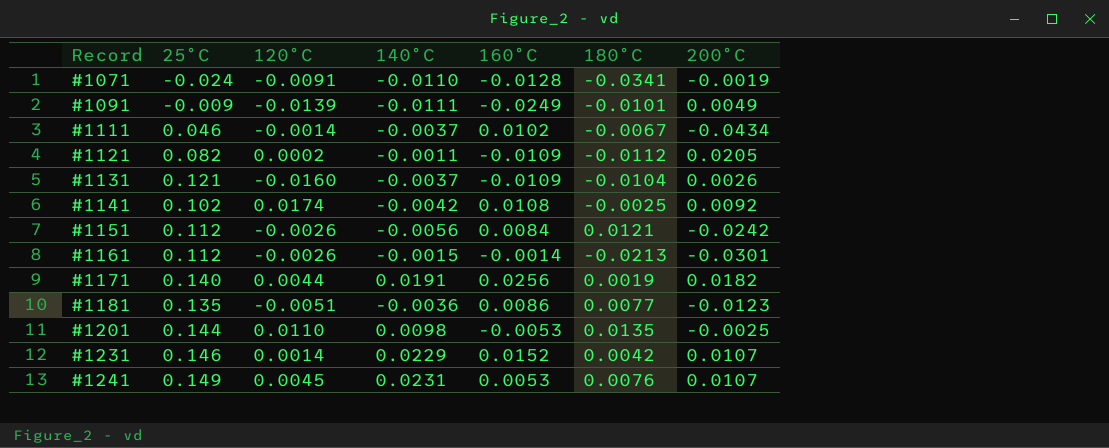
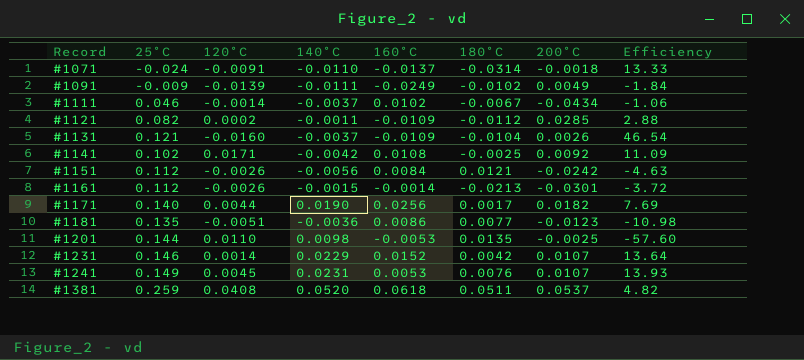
column Efficiency | formula: none -> [25°C] / [200°C]
#1071 | 160°C: -0.0128 -> -0.0137
#1071 | 180°C: -0.0341 -> -0.0314
#1071 | 200°C: -0.0019 -> -0.0018
#1091 | 180°C: -0.0101 -> -0.0102
#1121 | 200°C: 0.0205 -> 0.0285
#1141 | 120°C: 0.0174 -> 0.0171
#1171 | 140°C: 0.0191 -> 0.0190
#1171 | 180°C: 0.0019 -> 0.0017
row #1381: none -> 0.259 | 0.0408 | 0.0520 | 0.0618 | 0.0511 | 0.0537 | 4.82

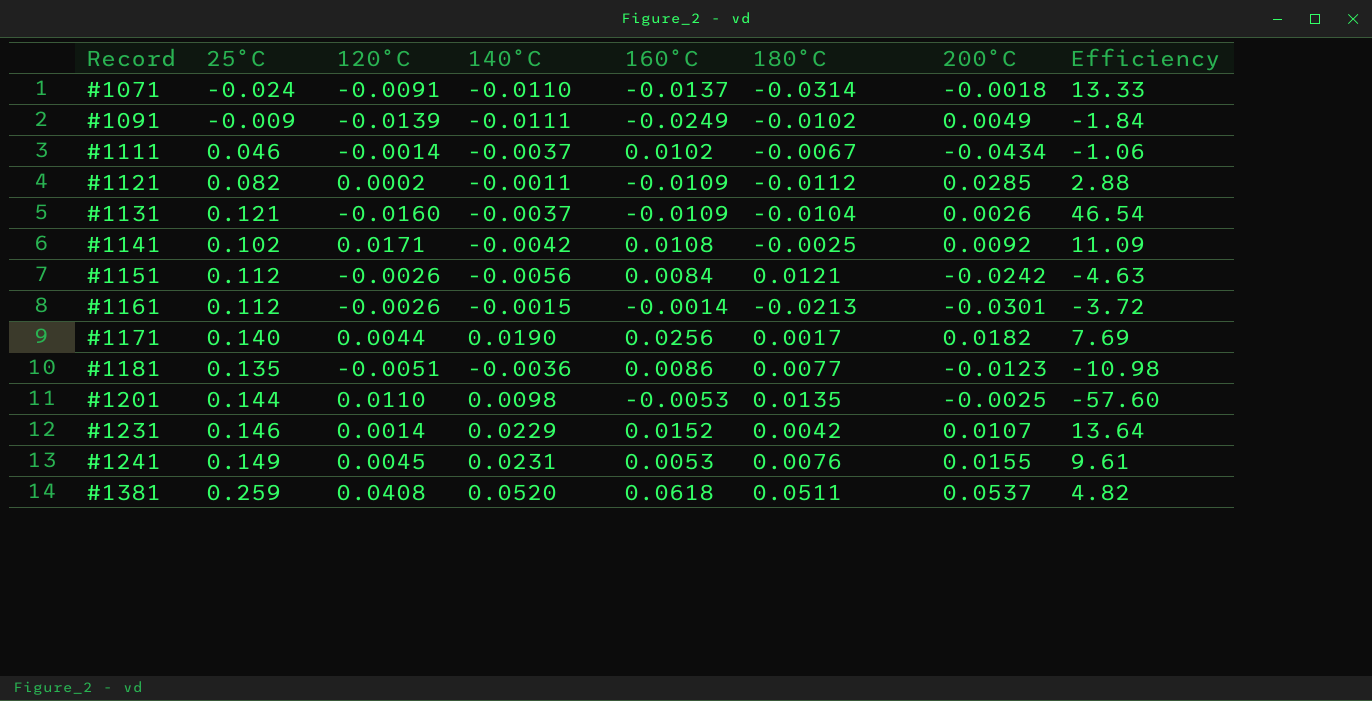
#1241 | 200°C: 0.0107 -> 0.0155
#1241 | Efficiency: 13.93 -> 9.61

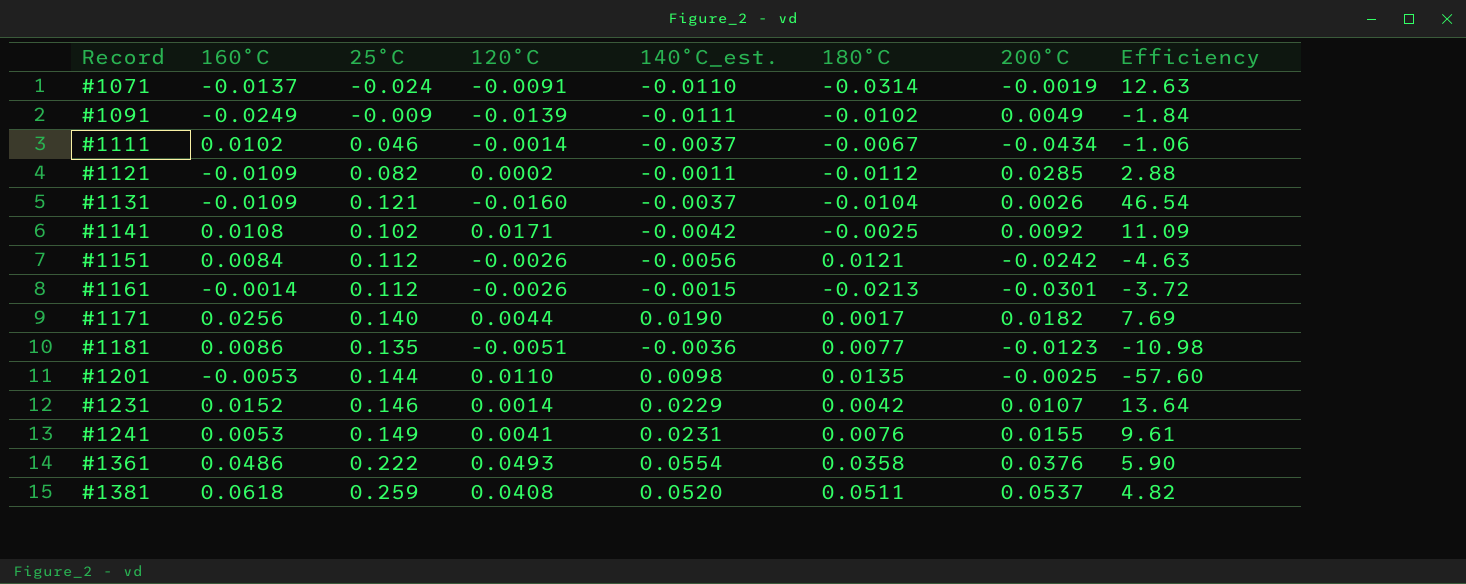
column 160°C | position: 5 -> 2
column name: 140°C -> 140°C_est.
#1071 | 200°C: -0.0018 -> -0.0019
#1071 | Efficiency: 13.33 -> 12.63
#1241 | 120°C: 0.0045 -> 0.0041
row #1361: none -> 0.0486 | 0.222 | 0.0493 | 0.0554 | 0.0358 | 0.0376 | 5.90

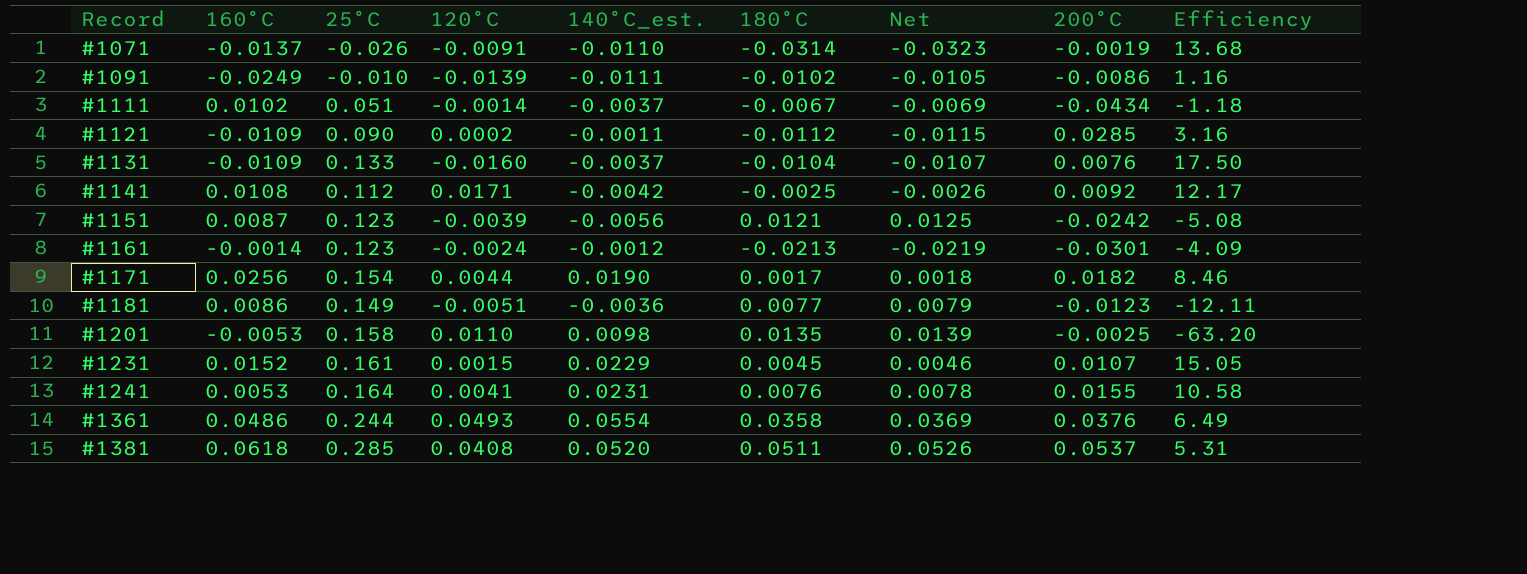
column Net | formula: none -> [180°C] * 1.03
#1071 | 25°C: -0.024 -> -0.026
#1071 | Efficiency: 12.63 -> 13.68
#1091 | 25°C: -0.009 -> -0.010
#1091 | 200°C: 0.0049 -> -0.0086
#1091 | Efficiency: -1.84 -> 1.16
#1111 | 25°C: 0.046 -> 0.051
#1111 | Efficiency: -1.06 -> -1.18
#1121 | 25°C: 0.082 -> 0.090
#1121 | Efficiency: 2.88 -> 3.16
#1131 | 25°C: 0.121 -> 0.133
#1131 | 200°C: 0.0026 -> 0.0076
#1131 | Efficiency: 46.54 -> 17.50
#1141 | 25°C: 0.102 -> 0.112
#1141 | Efficiency: 11.09 -> 12.17
#1151 | 160°C: 0.0084 -> 0.0087
#1151 | 25°C: 0.112 -> 0.123
#1151 | 120°C: -0.0026 -> -0.0039
#1151 | Efficiency: -4.63 -> -5.08
#1161 | 25°C: 0.112 -> 0.123
#1161 | 120°C: -0.0026 -> -0.0024
#1161 | 140°C_est.: -0.0015 -> -0.0012
#1161 | Efficiency: -3.72 -> -4.09
#1171 | 25°C: 0.140 -> 0.154
#1171 | Efficiency: 7.69 -> 8.46
#1181 | 25°C: 0.135 -> 0.149
#1181 | Efficiency: -10.98 -> -12.11
#1201 | 25°C: 0.144 -> 0.158
#1201 | Efficiency: -57.60 -> -63.20
#1231 | 25°C: 0.146 -> 0.161
#1231 | 120°C: 0.0014 -> 0.0015
#1231 | 180°C: 0.0042 -> 0.0045
#1231 | Efficiency: 13.64 -> 15.05
#1241 | 25°C: 0.149 -> 0.164
#1241 | Efficiency: 9.61 -> 10.58
#1361 | 25°C: 0.222 -> 0.244
#1361 | Efficiency: 5.90 -> 6.49
#1381 | 25°C: 0.259 -> 0.285
#1381 | Efficiency: 4.82 -> 5.31

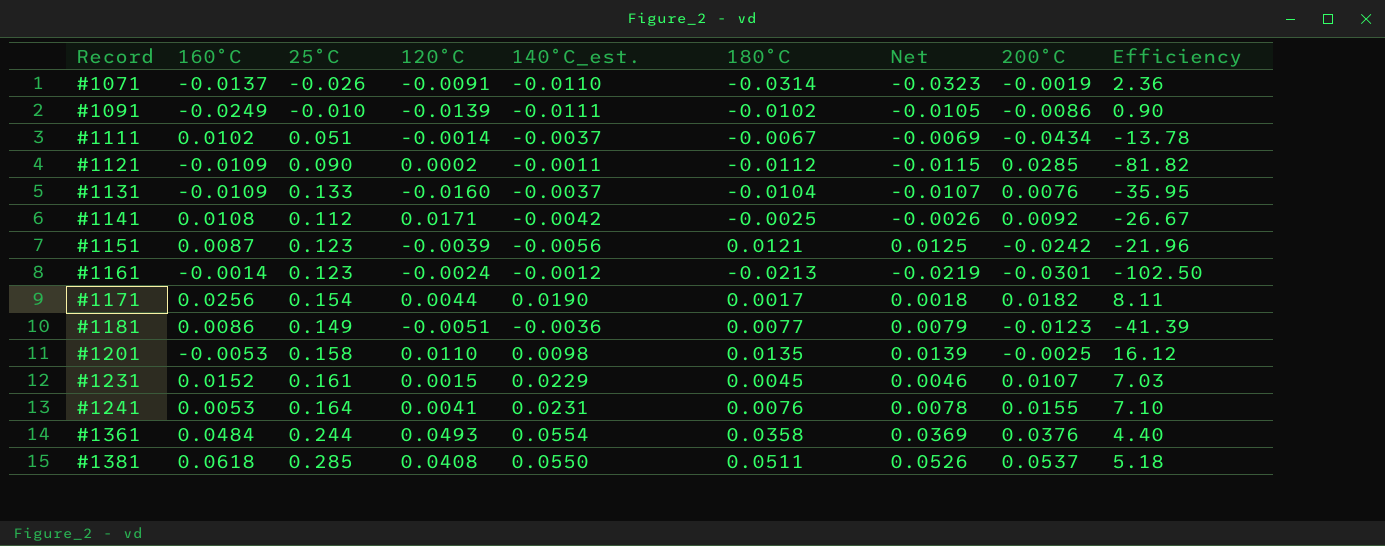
column Efficiency | formula: [25°C] / [200°C] -> [25°C] / [140°C_est.]
#1361 | 160°C: 0.0486 -> 0.0484
#1381 | 140°C_est.: 0.0520 -> 0.0550

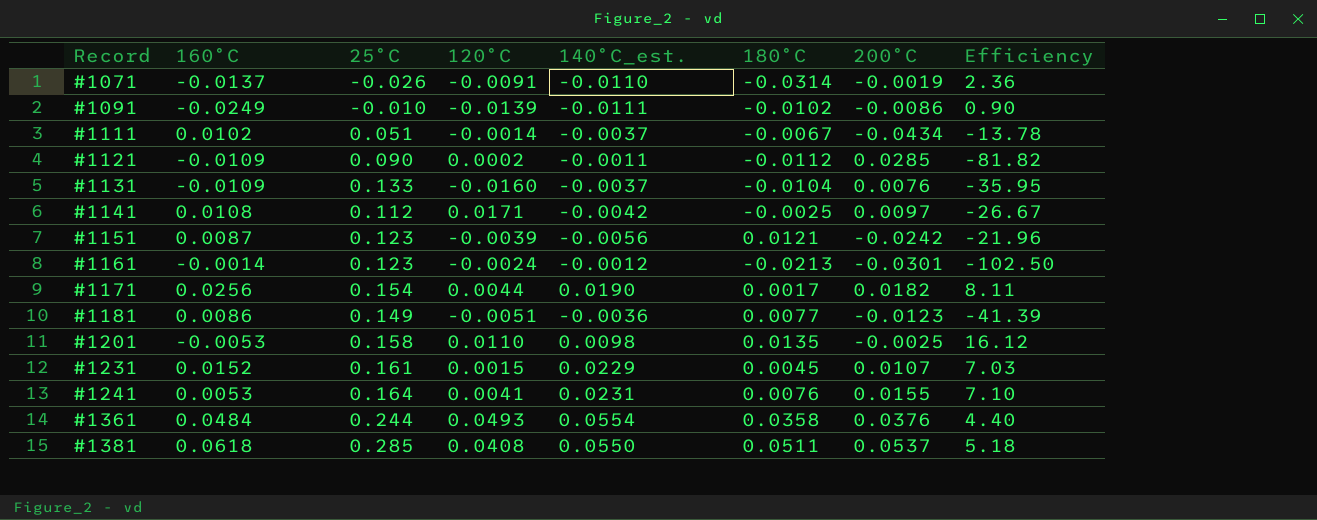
column Net | formula: [180°C] * 1.03 -> none
#1141 | 200°C: 0.0092 -> 0.0097

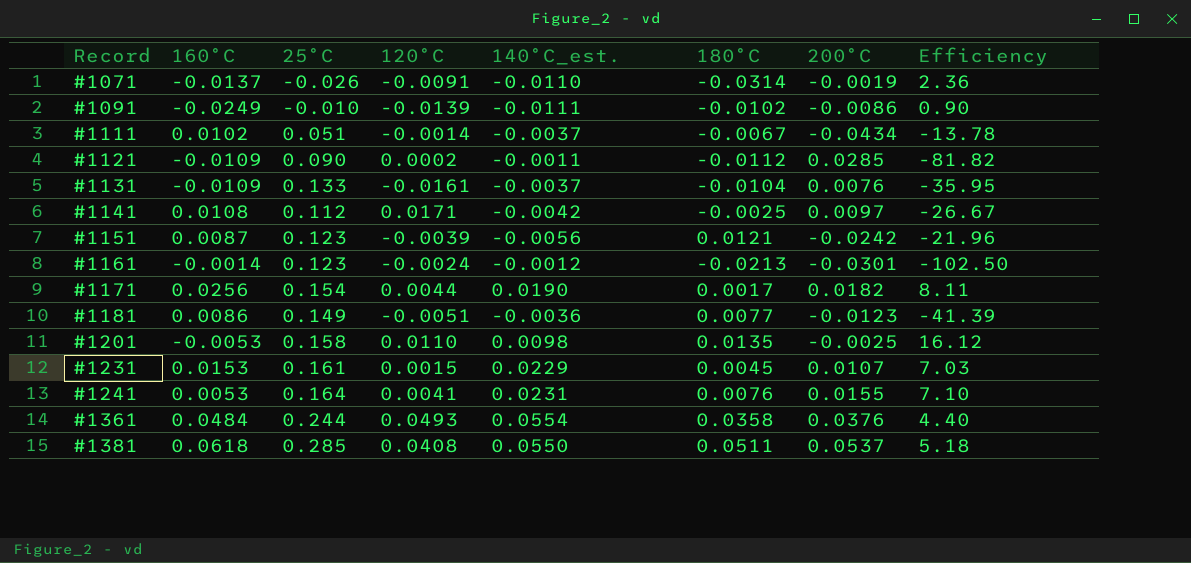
#1131 | 120°C: -0.0160 -> -0.0161
#1231 | 160°C: 0.0152 -> 0.0153

